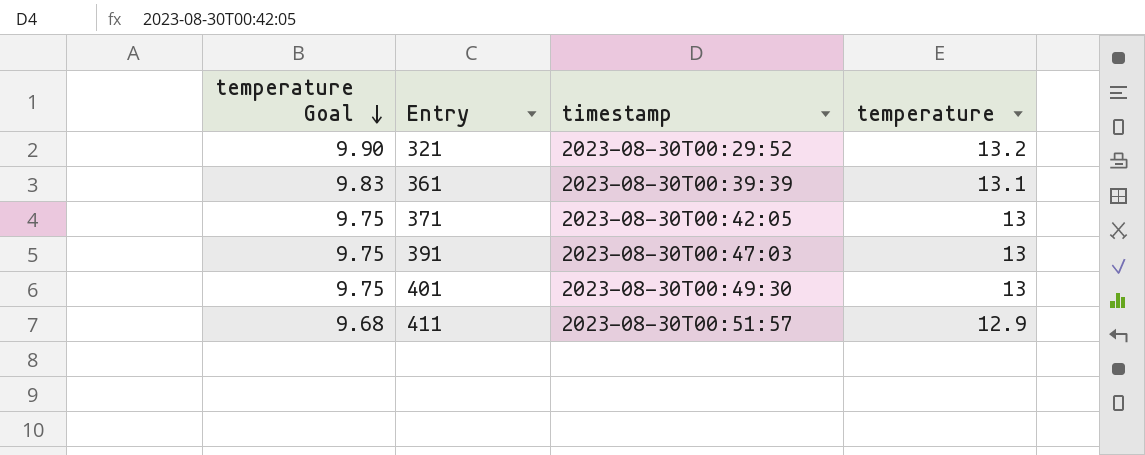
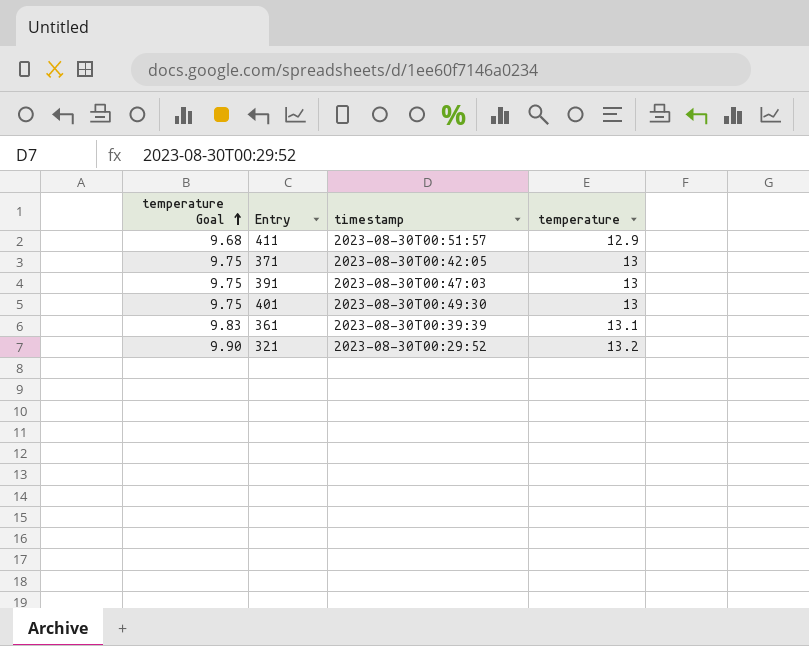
row order: temperature Goal descending -> temperature Goal ascending

